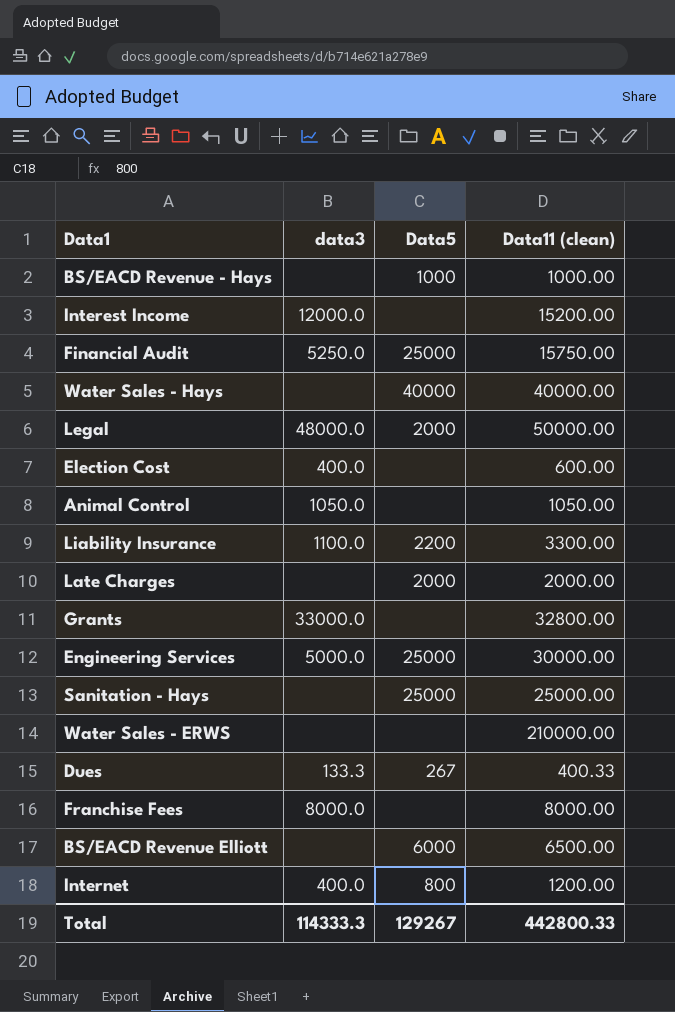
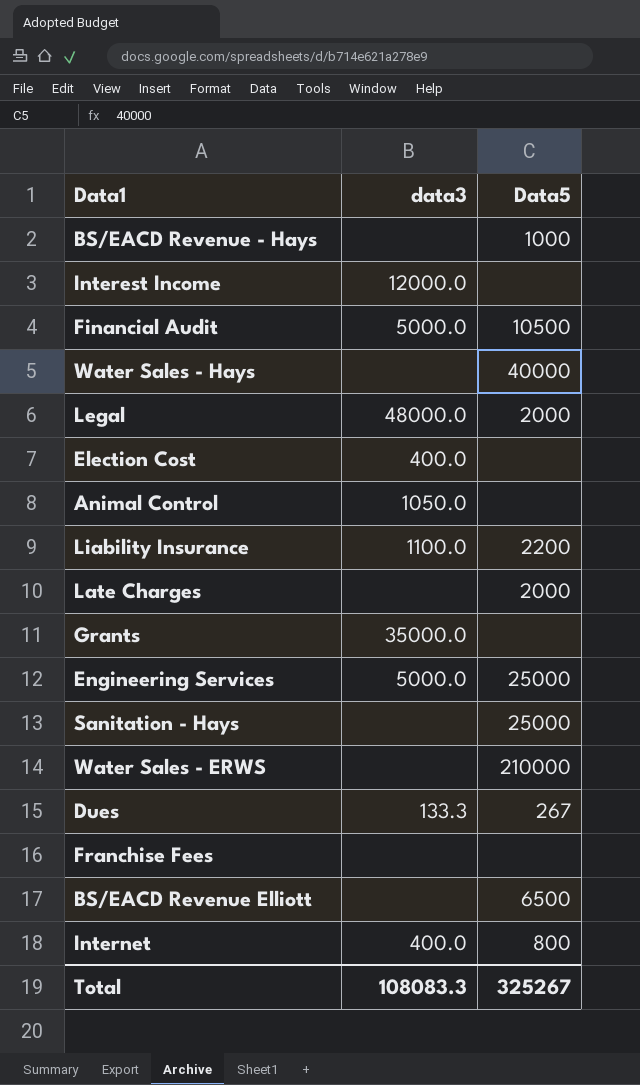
column Data11 (clean) | position: 4 -> none
Financial Audit | data3: 5250.0 -> 5000.0
Financial Audit | Data5: 25000 -> 10500
Grants | data3: 33000.0 -> 35000.0
Water Sales - ERWS | Data5: none -> 210000
Franchise Fees | data3: 8000.0 -> none
BS/EACD Revenue Elliott | Data5: 6000 -> 6500
Total | data3: 114333.3 -> 108083.3
Total | Data5: 129267 -> 325267

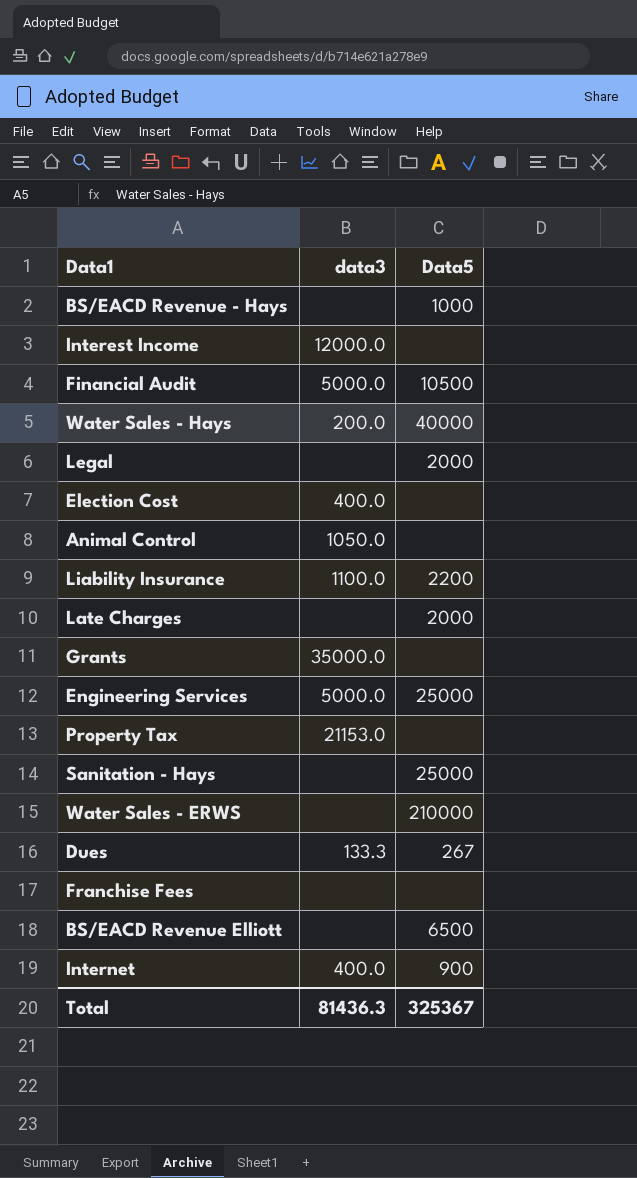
Water Sales - Hays | data3: none -> 200.0
Legal | data3: 48000.0 -> none
row Property Tax: none -> 21153.0 | none
Internet | Data5: 800 -> 900
Total | data3: 108083.3 -> 81436.3
Total | Data5: 325267 -> 325367

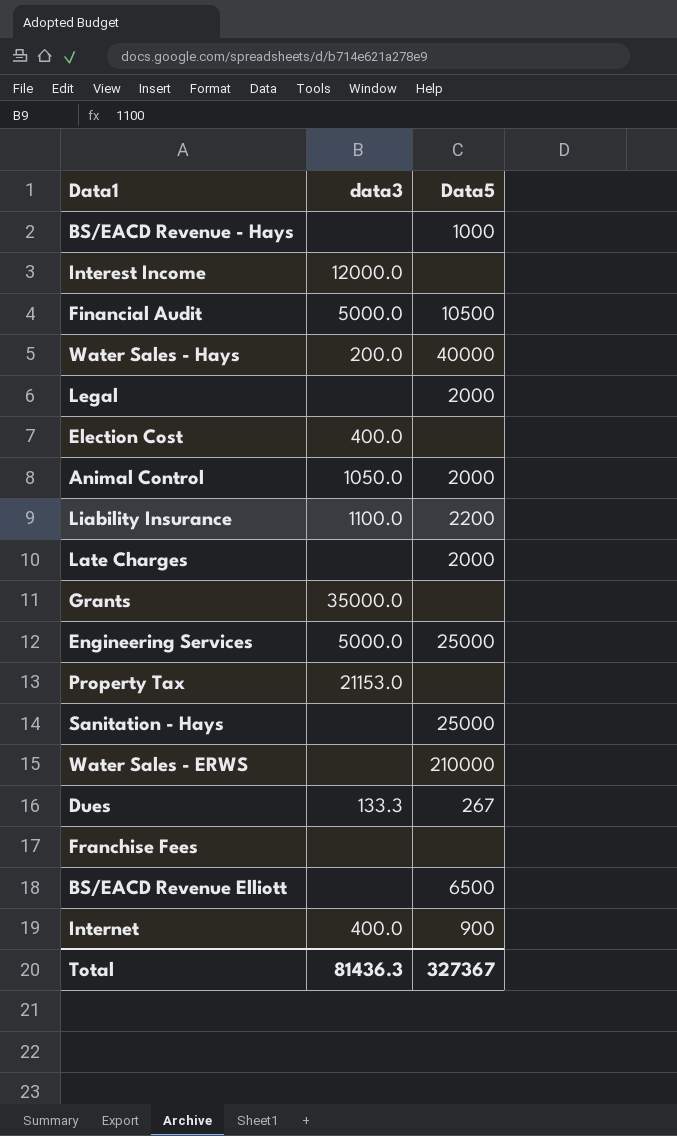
Animal Control | Data5: none -> 2000
Total | Data5: 325367 -> 327367

